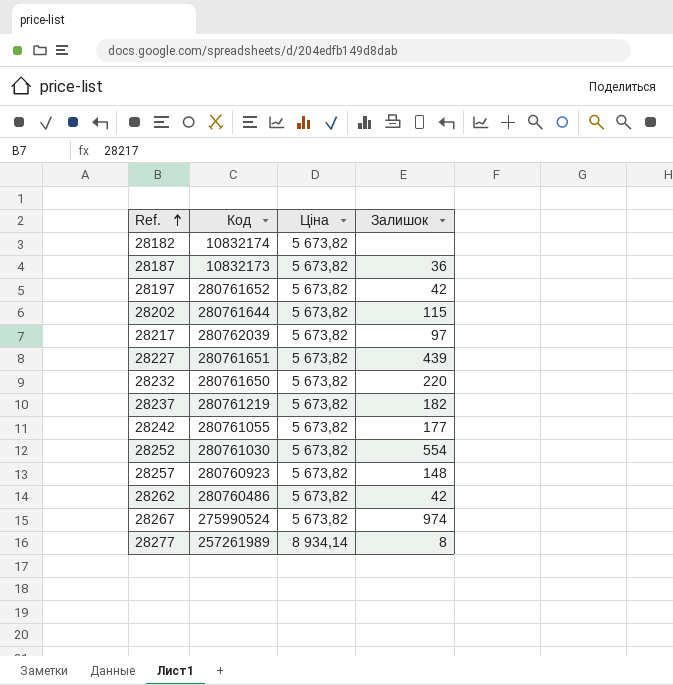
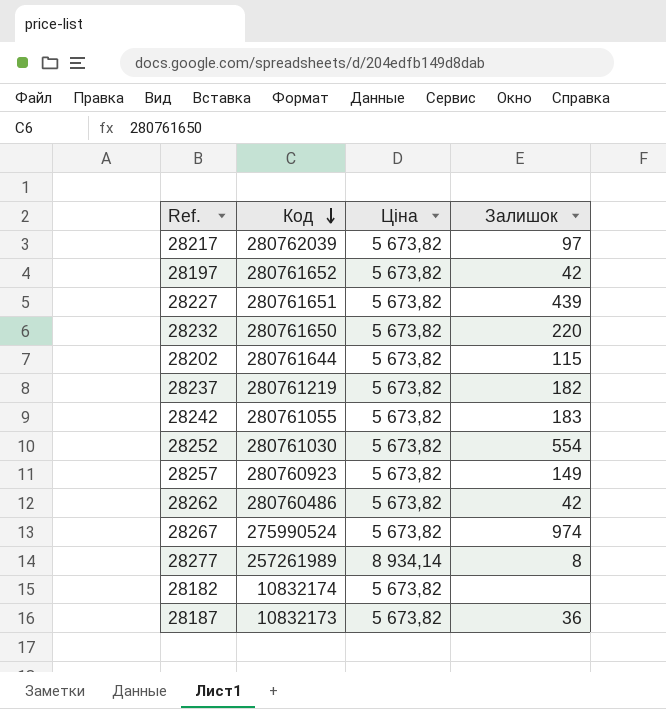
row order: Ref. ascending -> Код descending
28242 | Залишок: 177 -> 183
28257 | Залишок: 148 -> 149

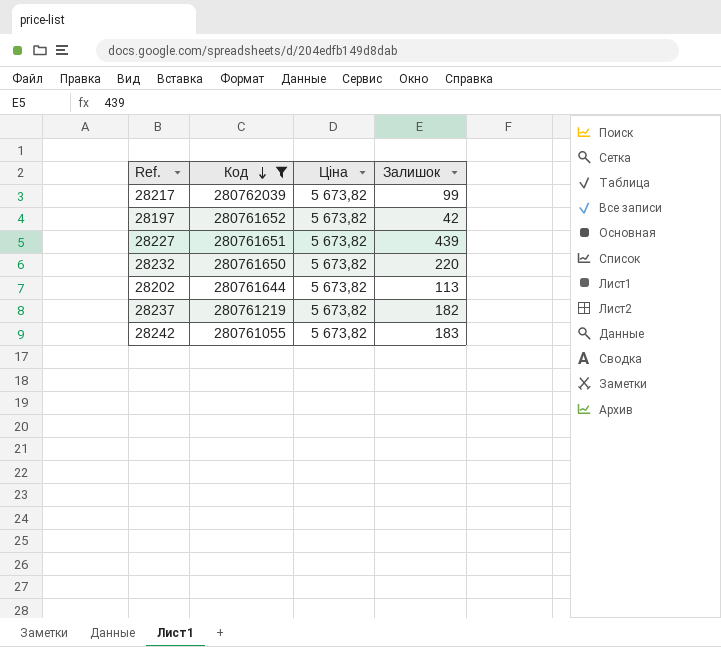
filter: none -> Код >= 280761055
28217 | Залишок: 97 -> 99
28202 | Залишок: 115 -> 113

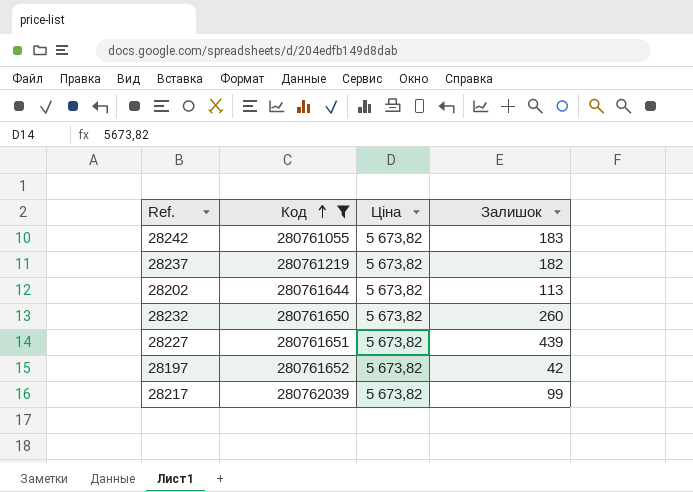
row order: Код descending -> Код ascending
28232 | Залишок: 220 -> 260

